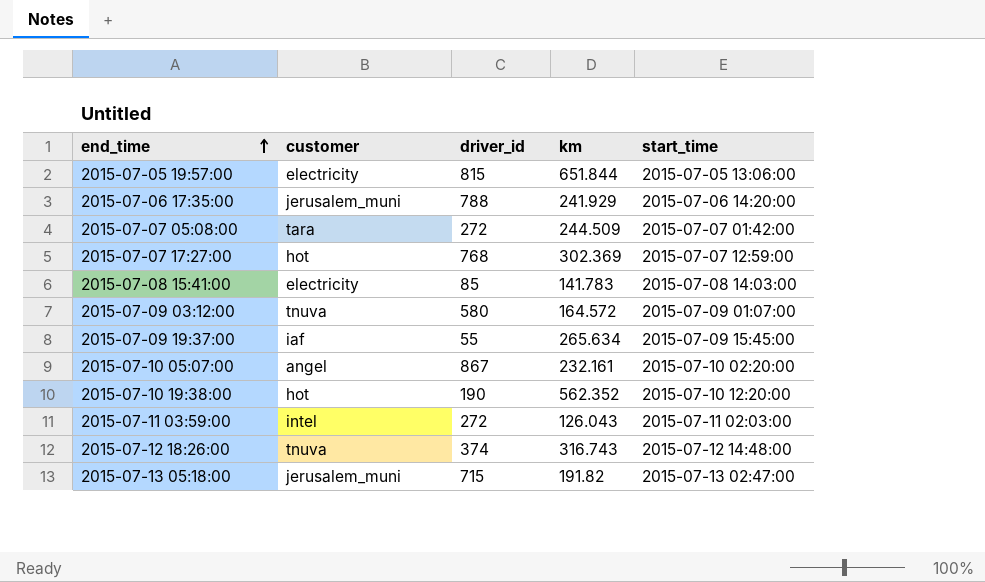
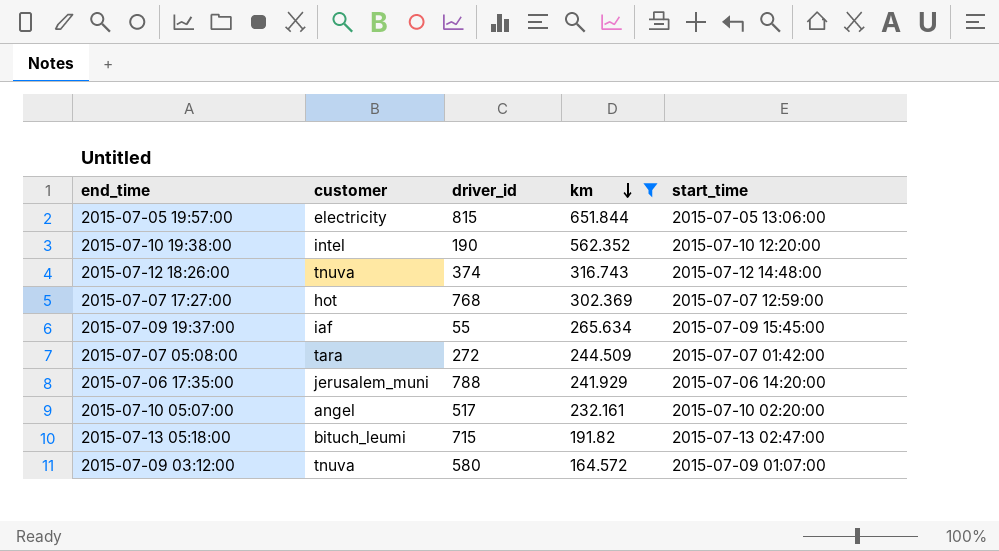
filter: none -> km >= 164.572
row order: end_time ascending -> km descending
2015-07-10 19:38:00 | customer: hot -> intel
2015-07-10 05:07:00 | driver_id: 867 -> 517
2015-07-13 05:18:00 | customer: jerusalem_muni -> bituch_leumi

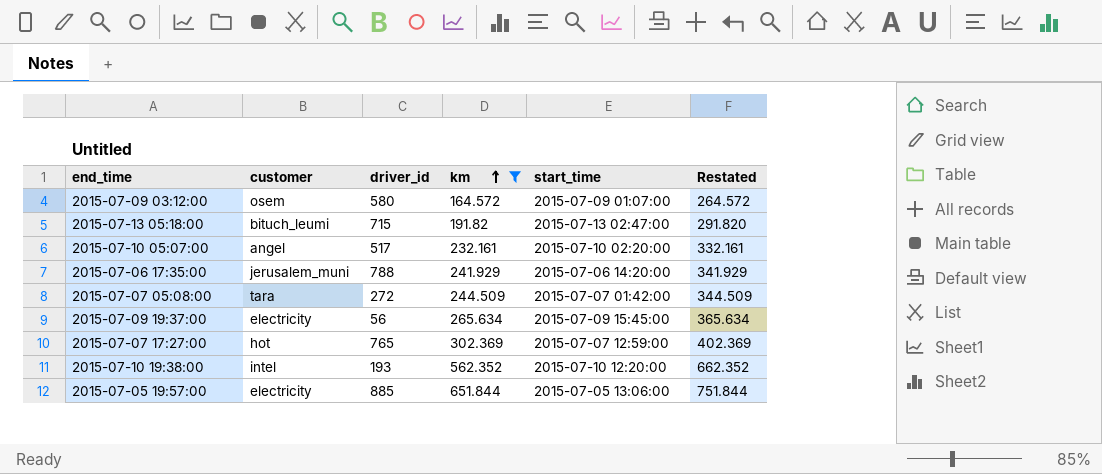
row order: km descending -> km ascending
column Restated | formula: none -> [km] + 100
row 2015-07-12 18:26:00: tnuva | 374 | 316.743 | 2015-07-12 14:48:00 -> none
2015-07-09 03:12:00 | customer: tnuva -> osem
2015-07-09 19:37:00 | customer: iaf -> electricity
2015-07-09 19:37:00 | driver_id: 55 -> 56
2015-07-07 17:27:00 | driver_id: 768 -> 765
2015-07-10 19:38:00 | driver_id: 190 -> 193
2015-07-05 19:57:00 | driver_id: 815 -> 885

